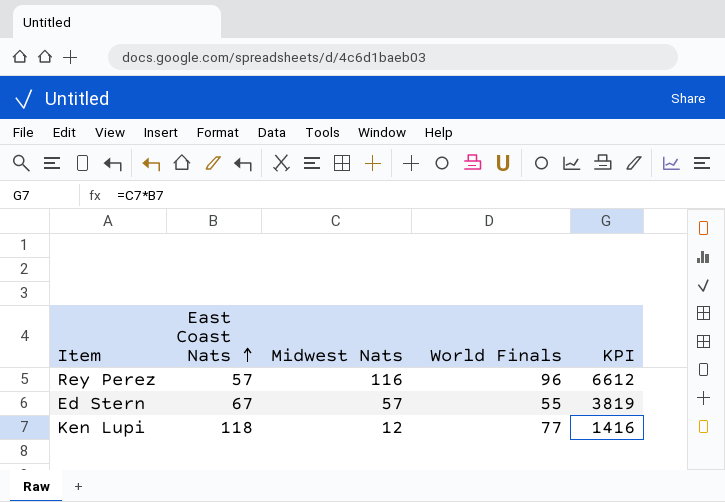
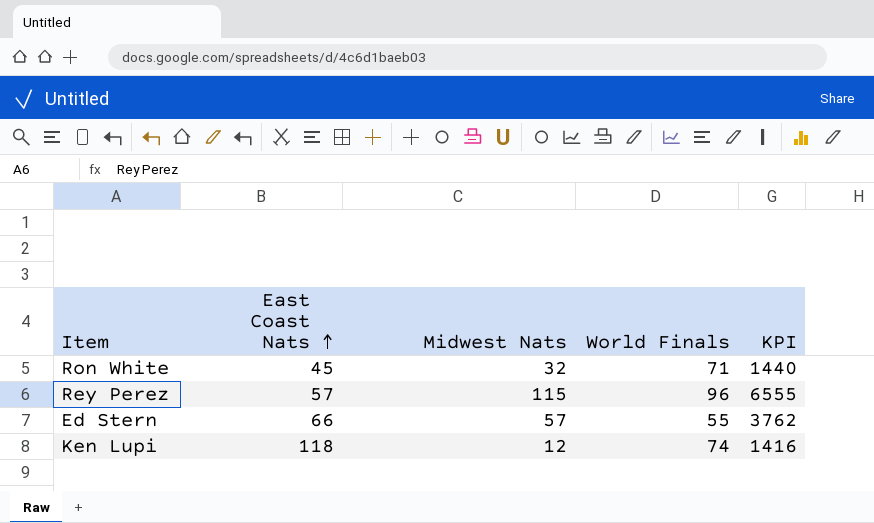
row Ron White: none -> 45 | 32 | 71 | 1440
Rey Perez | Midwest Nats: 116 -> 115
Rey Perez | KPI: 6612 -> 6555
Ed Stern | East Coast Nats: 67 -> 66
Ed Stern | KPI: 3819 -> 3762
Ken Lupi | World Finals: 77 -> 74

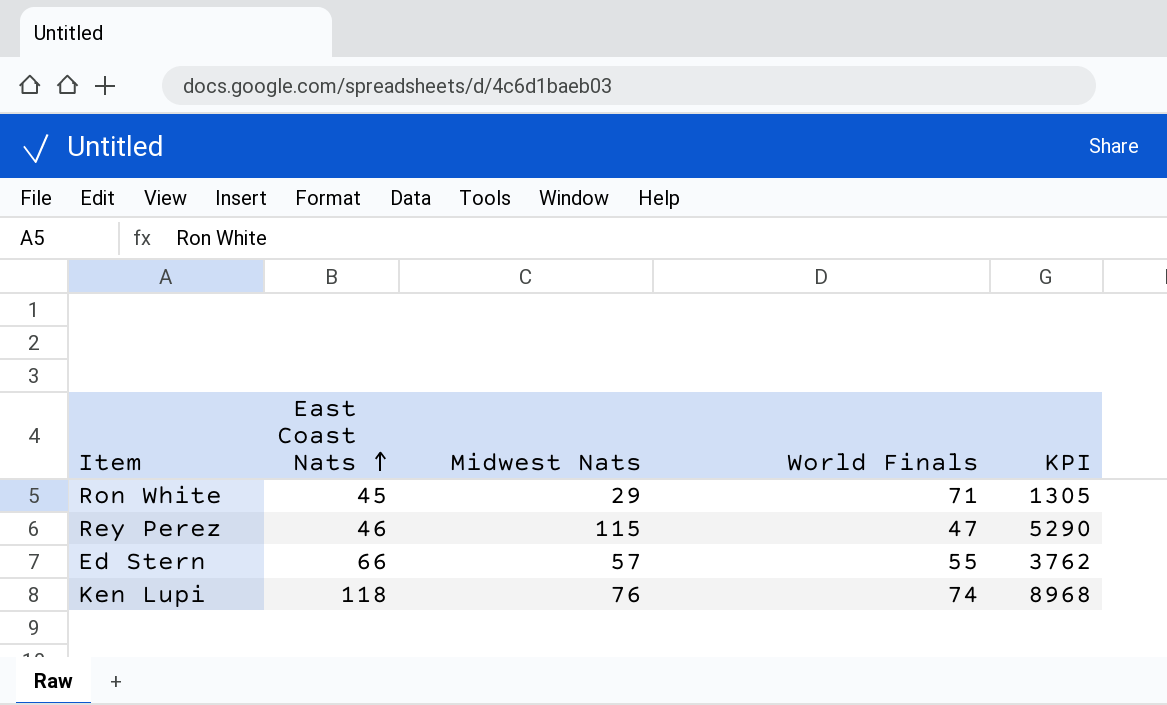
Ron White | Midwest Nats: 32 -> 29
Ron White | KPI: 1440 -> 1305
Rey Perez | East Coast Nats: 57 -> 46
Rey Perez | World Finals: 96 -> 47
Rey Perez | KPI: 6555 -> 5290
Ken Lupi | Midwest Nats: 12 -> 76
Ken Lupi | KPI: 1416 -> 8968

